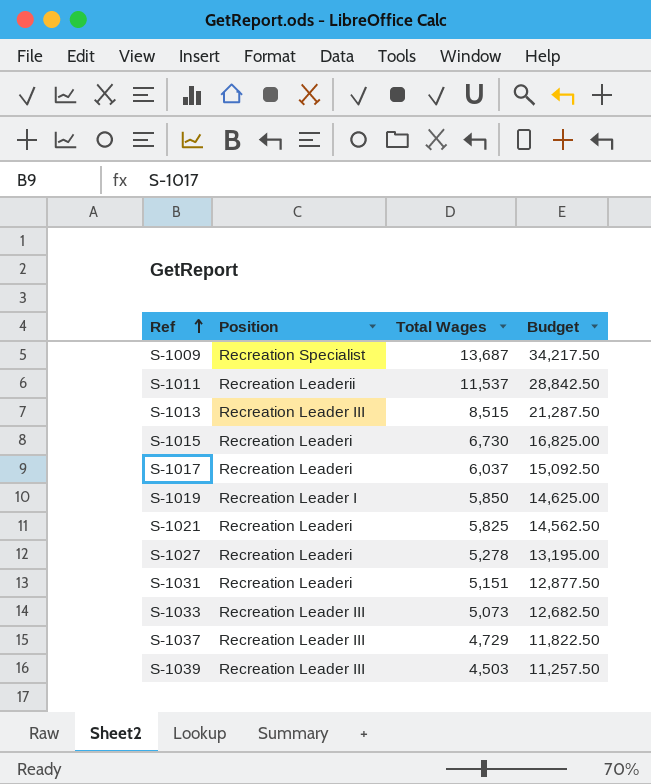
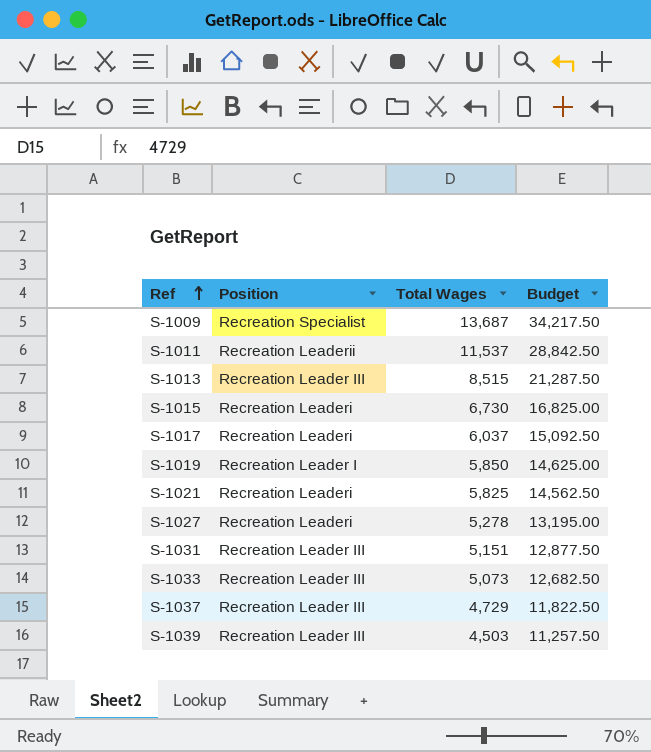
S-1031 | Position: Recreation Leaderi -> Recreation Leader III

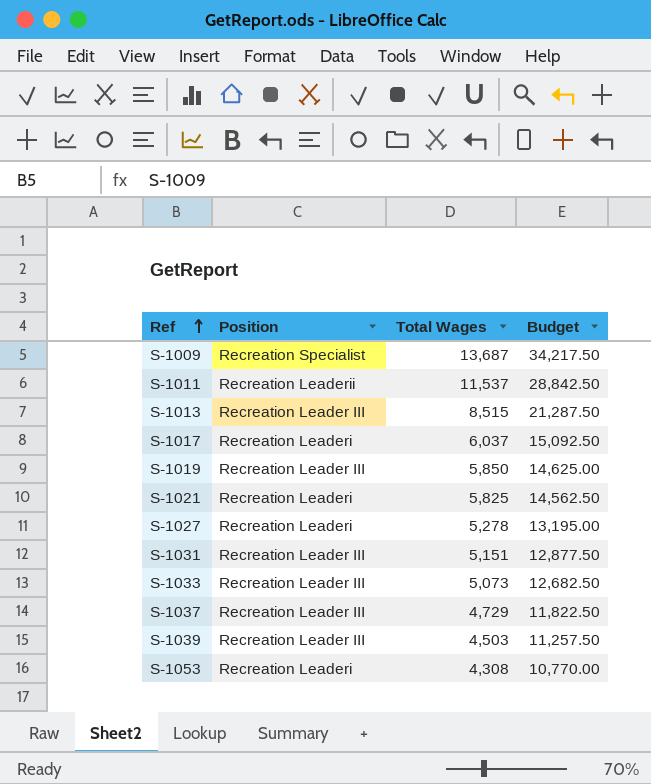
row S-1015: Recreation Leaderi | 6,730 | 16,825.00 -> none
S-1019 | Position: Recreation Leader I -> Recreation Leader III
row S-1053: none -> Recreation Leaderi | 4,308 | 10,770.00

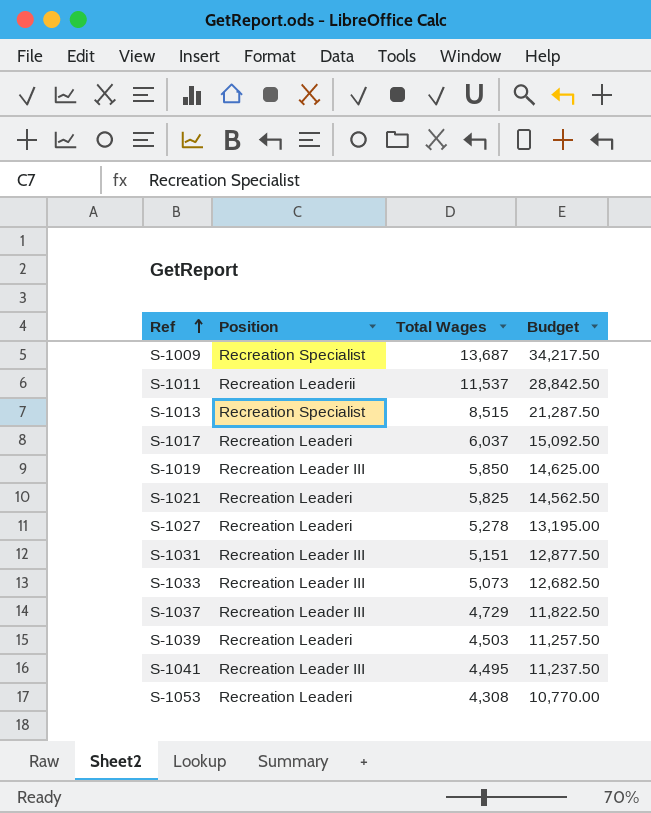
S-1013 | Position: Recreation Leader III -> Recreation Specialist
S-1039 | Position: Recreation Leader III -> Recreation Leaderi
row S-1041: none -> Recreation Leader III | 4,495 | 11,237.50

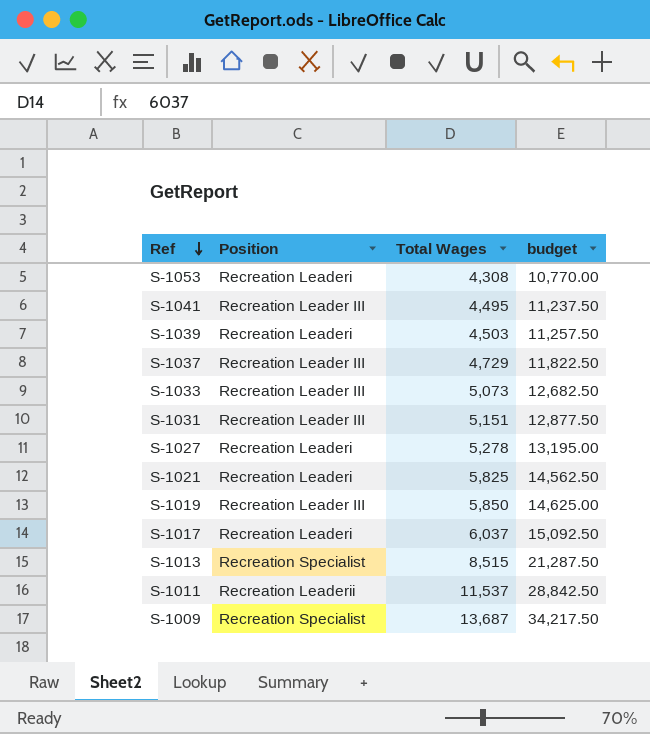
row order: Ref ascending -> Ref descending
column name: Budget -> budget

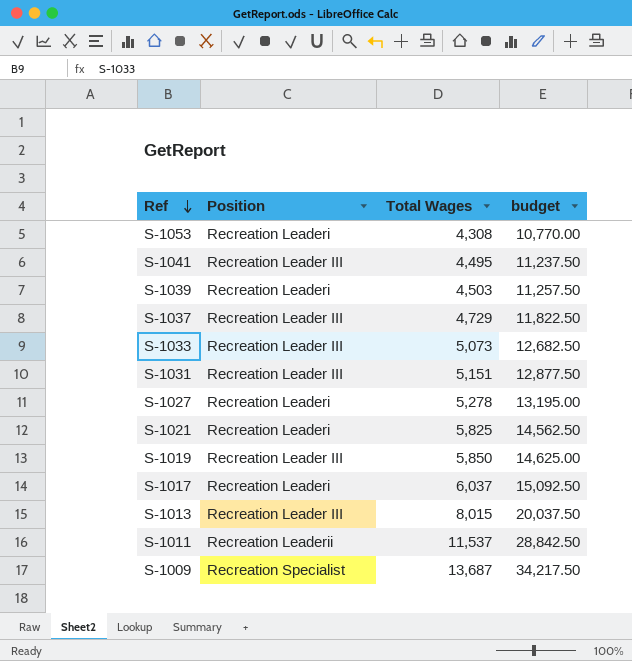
S-1013 | Position: Recreation Specialist -> Recreation Leader III
S-1013 | Total Wages: 8,515 -> 8,015
S-1013 | budget: 21,287.50 -> 20,037.50

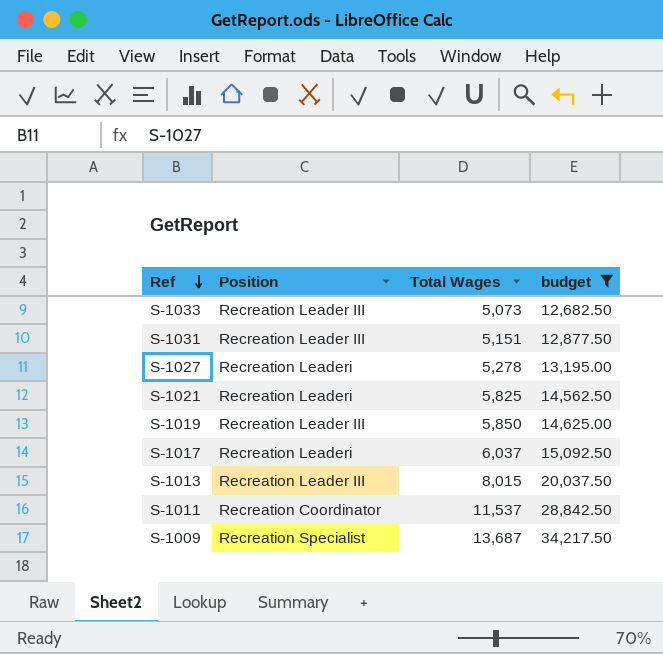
filter: none -> budget >= 12,682.50
S-1011 | Position: Recreation Leaderii -> Recreation Coordinator

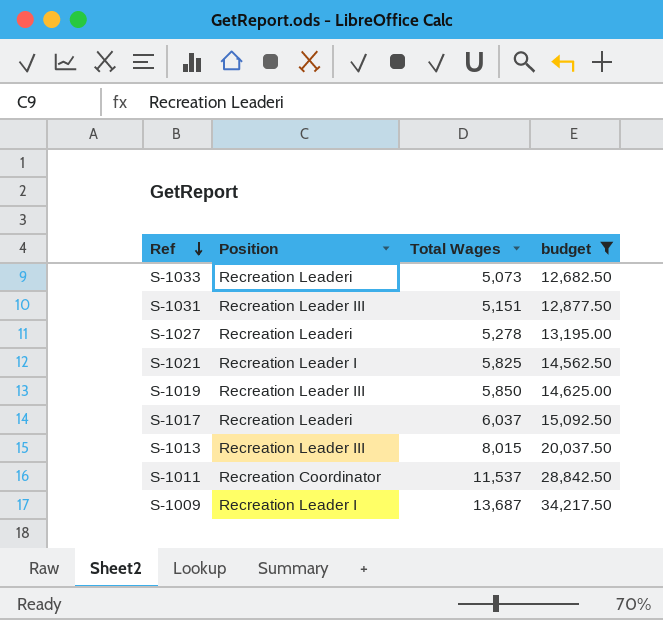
S-1033 | Position: Recreation Leader III -> Recreation Leaderi
S-1021 | Position: Recreation Leaderi -> Recreation Leader I
S-1009 | Position: Recreation Specialist -> Recreation Leader I

